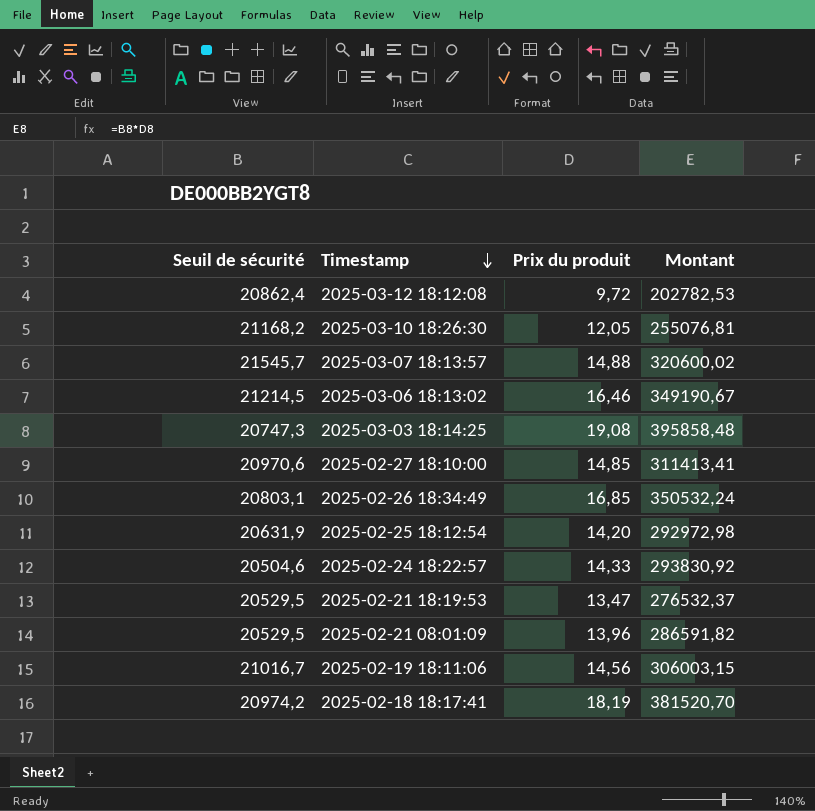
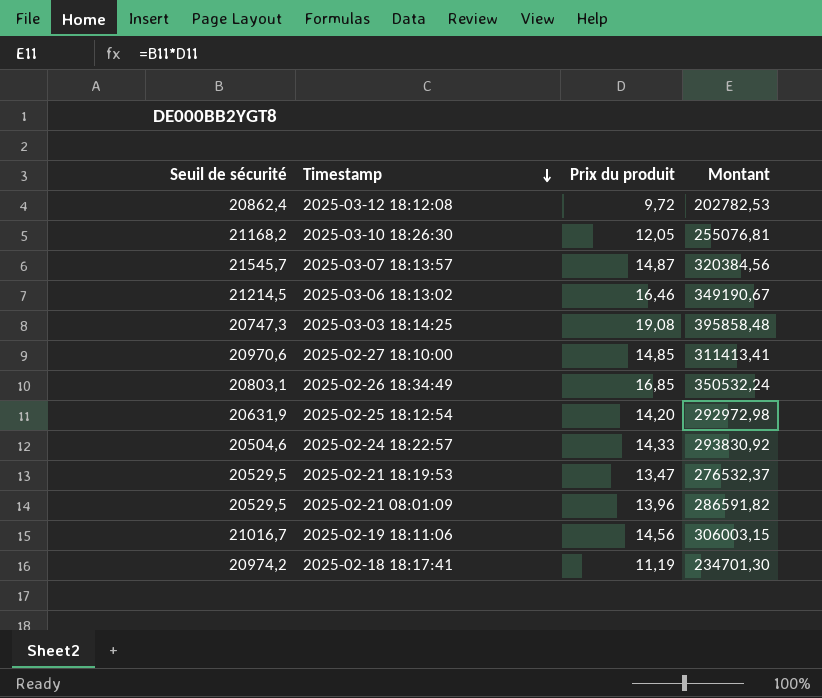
2025-03-07 18:13:57 | Prix du produit: 14,88 -> 14,87
2025-03-07 18:13:57 | Montant: 320600,02 -> 320384,56
2025-02-18 18:17:41 | Prix du produit: 18,19 -> 11,19
2025-02-18 18:17:41 | Montant: 381520,70 -> 234701,30

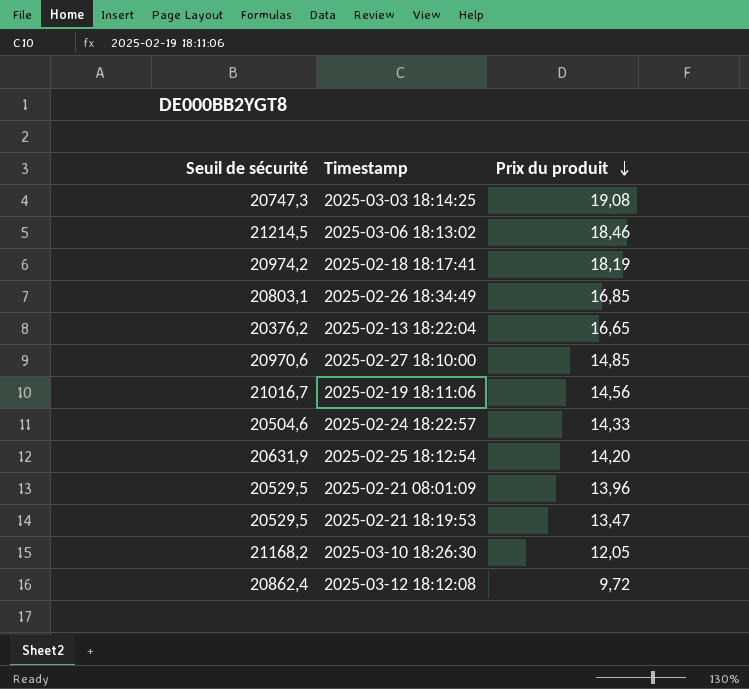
row order: Timestamp descending -> Prix du produit descending
column Montant | formula: [Seuil de sécurité] * [Prix du produit] -> none
row 2025-03-07 18:13:57: 21545,7 | 14,87 | 320384,56 -> none
2025-03-06 18:13:02 | Prix du produit: 16,46 -> 18,46
2025-02-18 18:17:41 | Prix du produit: 11,19 -> 18,19
row 2025-02-13 18:22:04: none -> 20376,2 | 16,65

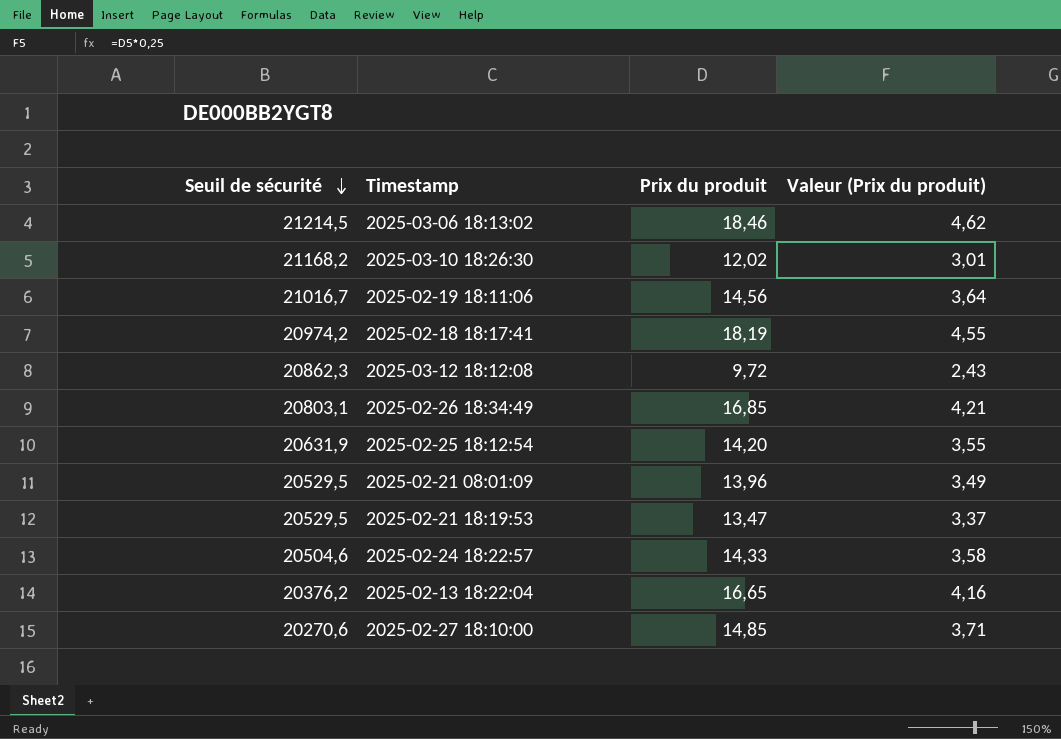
row order: Prix du produit descending -> Seuil de sécurité descending
column Valeur (Prix du produit) | formula: none -> [Prix du produit] * 0,25
row 2025-03-03 18:14:25: 20747,3 | 19,08 -> none
2025-03-10 18:26:30 | Prix du produit: 12,05 -> 12,02
2025-03-12 18:12:08 | Seuil de sécurité: 20862,4 -> 20862,3
2025-02-27 18:10:00 | Seuil de sécurité: 20970,6 -> 20270,6

